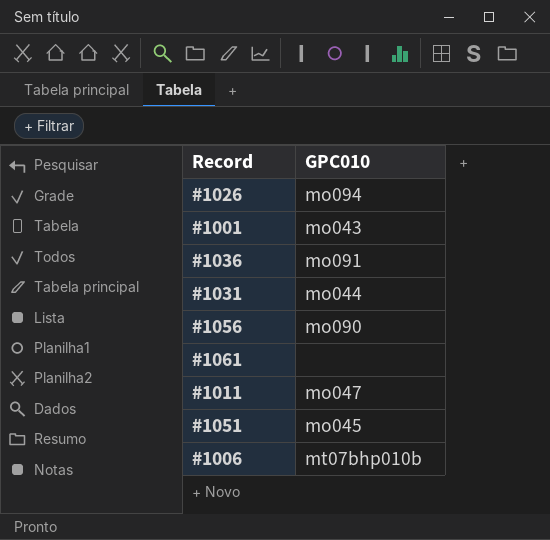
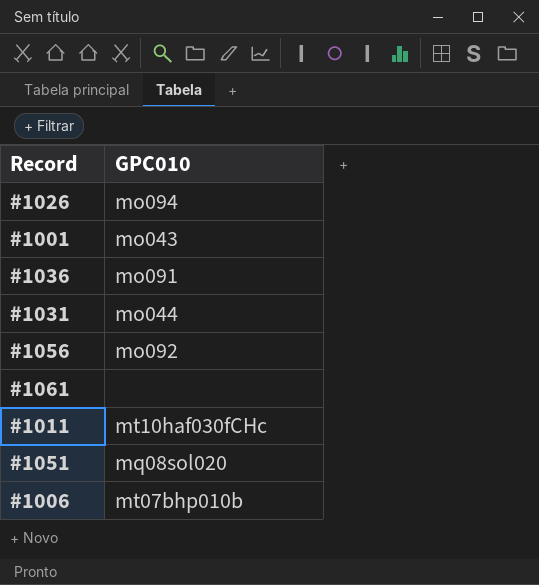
#1056 | GPC010: mo090 -> mo092
#1011 | GPC010: mo047 -> mt10haf030fCHc
#1051 | GPC010: mo045 -> mq08sol020

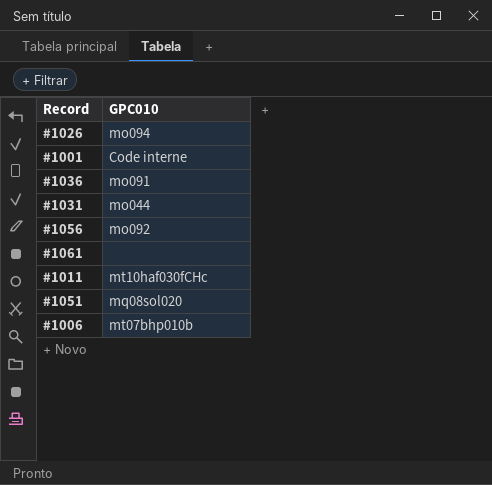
#1001 | GPC010: mo043 -> Code interne

